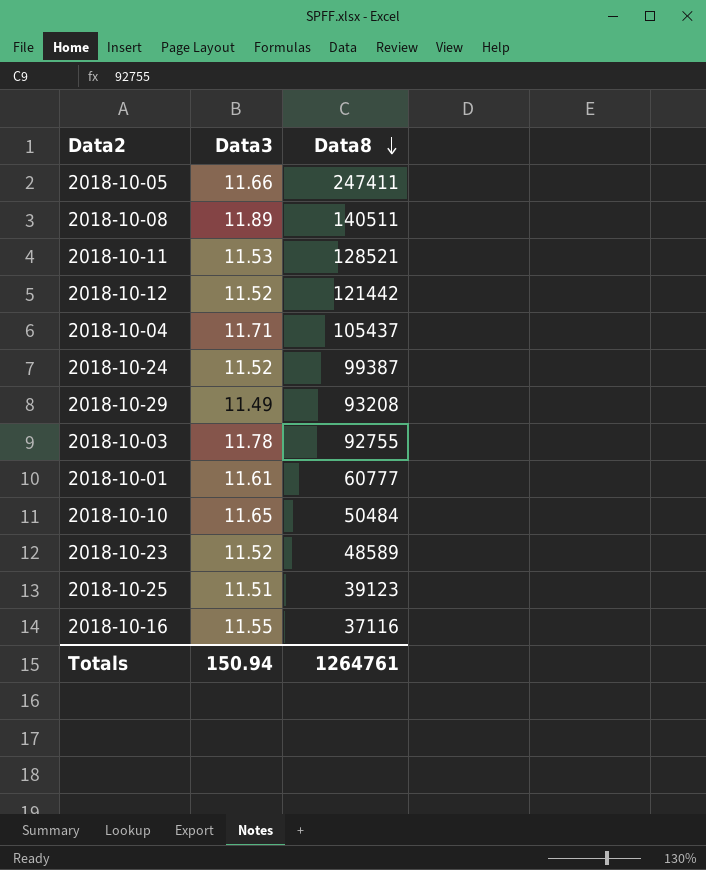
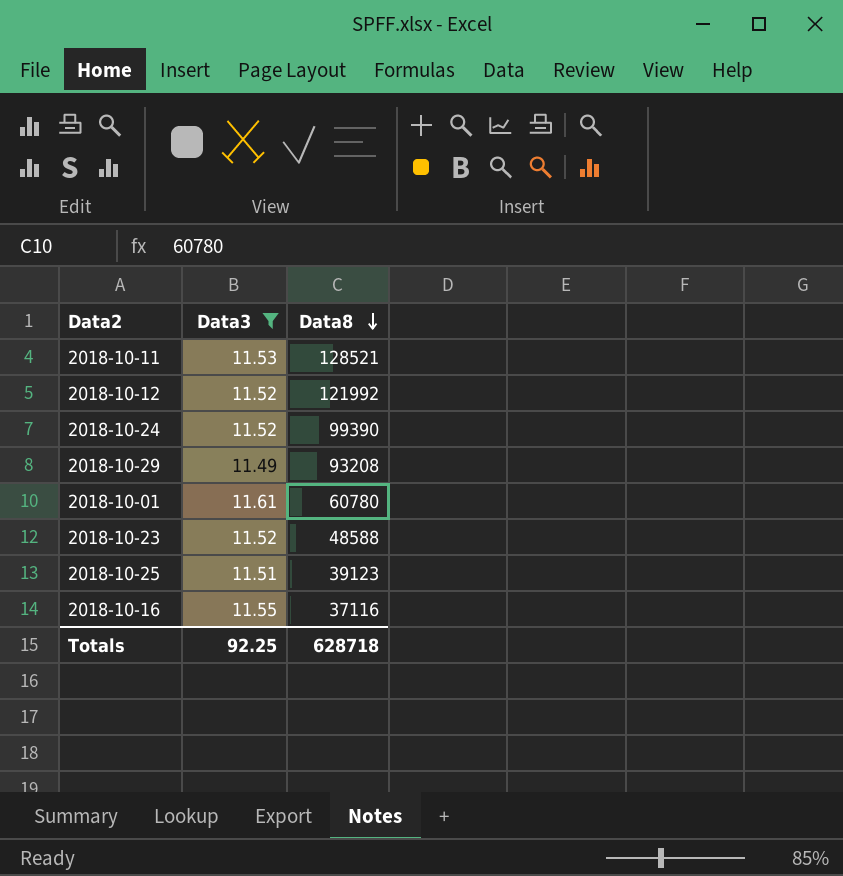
filter: none -> Data3 <= 11.61
2018-10-12 | Data8: 121442 -> 121992
2018-10-24 | Data8: 99387 -> 99390
2018-10-01 | Data8: 60777 -> 60780
2018-10-23 | Data8: 48589 -> 48588
Totals | Data3: 150.94 -> 92.25
Totals | Data8: 1264761 -> 628718

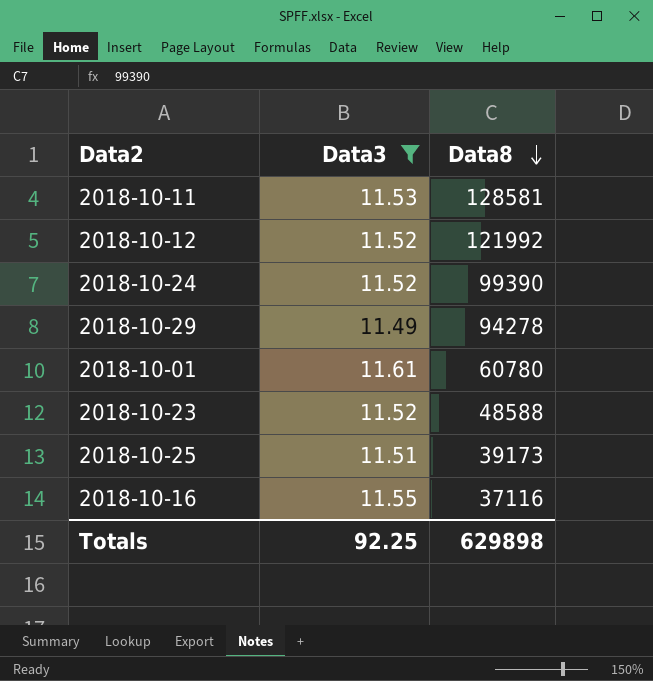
2018-10-11 | Data8: 128521 -> 128581
2018-10-29 | Data8: 93208 -> 94278
2018-10-25 | Data8: 39123 -> 39173
Totals | Data8: 628718 -> 629898

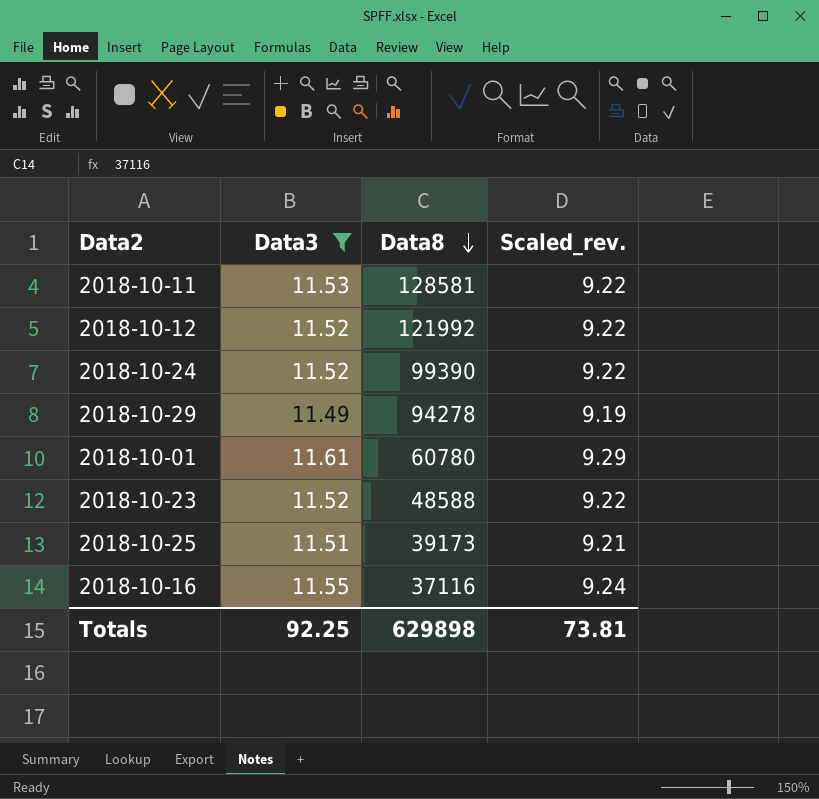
column Scaled_rev. | formula: none -> [Data3] * 0.8

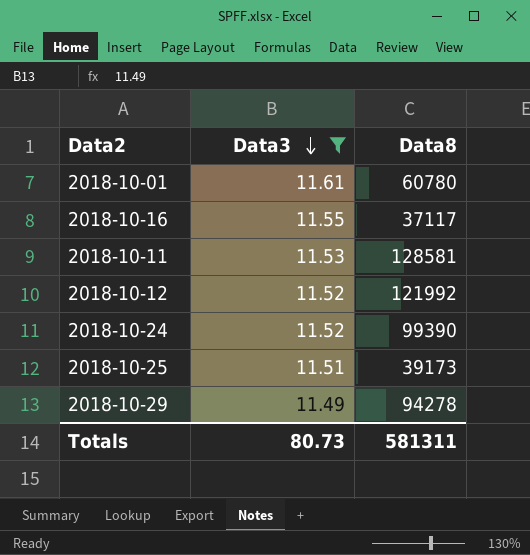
row order: Data8 descending -> Data3 descending
column Scaled_rev. | formula: [Data3] * 0.8 -> none
row 2018-10-23: 11.52 | 48588 | 9.22 -> none
2018-10-16 | Data8: 37116 -> 37117
Totals | Data3: 92.25 -> 80.73
Totals | Data8: 629898 -> 581311

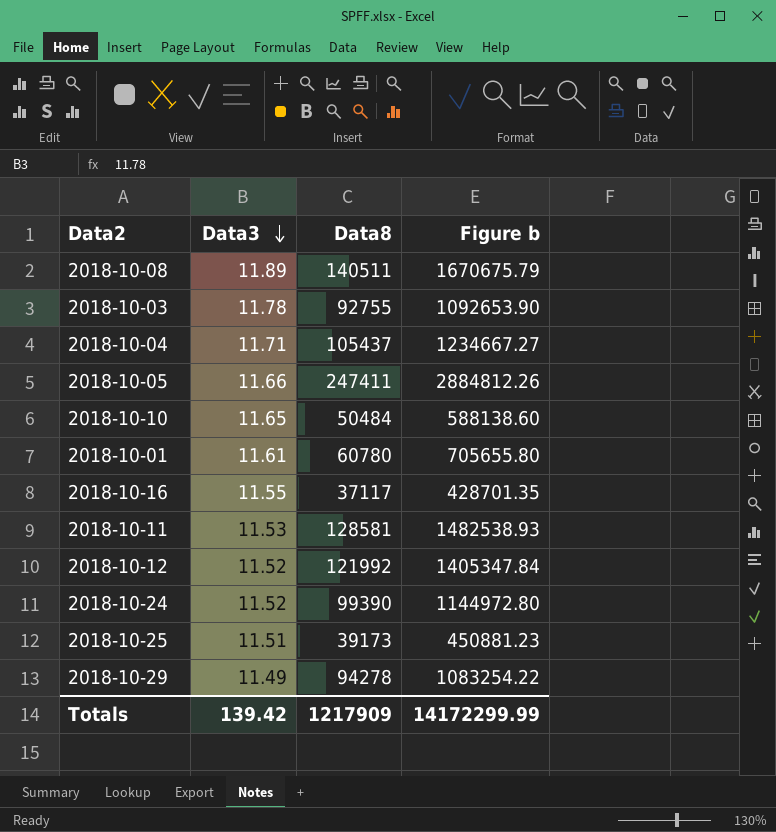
filter: Data3 <= 11.61 -> none
column Figure b | formula: none -> [Data3] * [Data8]
Totals | Data3: 80.73 -> 139.42
Totals | Data8: 581311 -> 1217909

